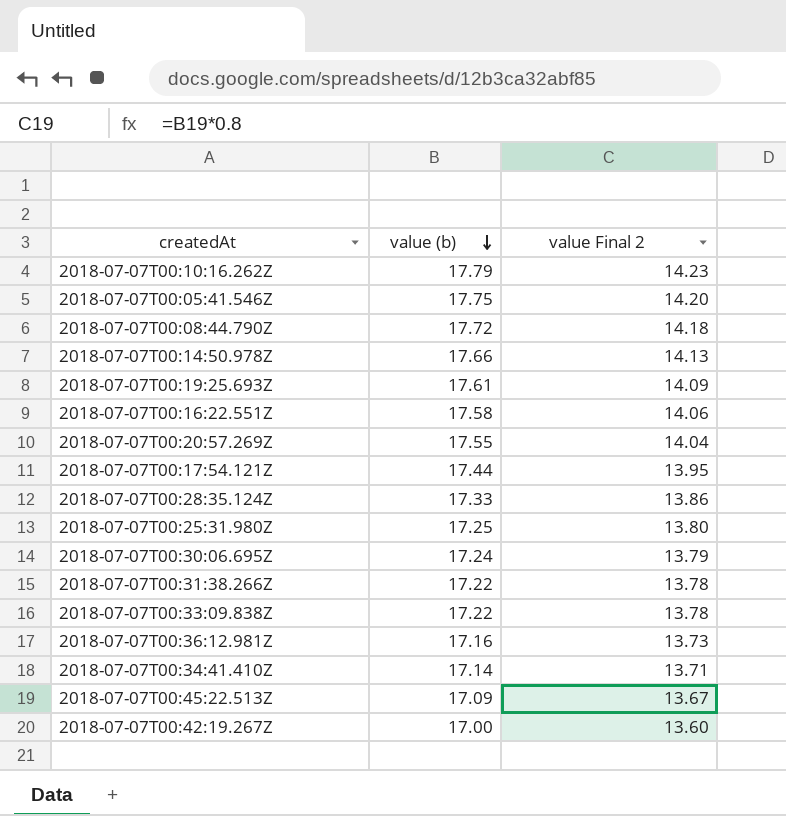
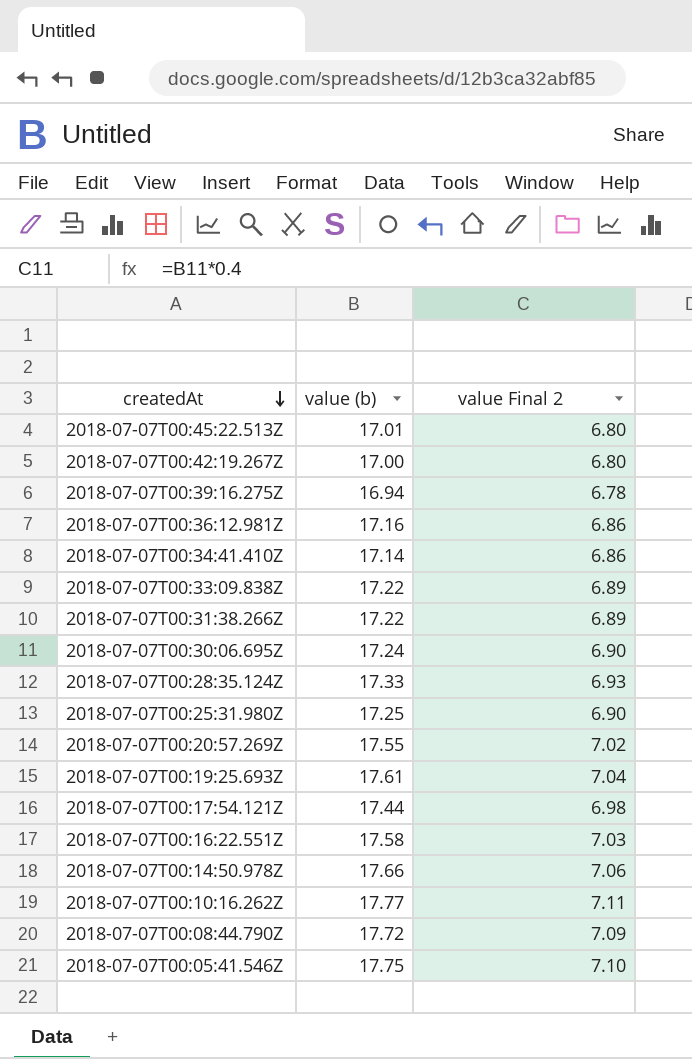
row order: value (b) descending -> createdAt descending
column value Final 2 | formula: [value (b)] * 0.8 -> [value (b)] * 0.4
2018-07-07T00:45:22.513Z | value (b): 17.09 -> 17.01
row 2018-07-07T00:39:16.275Z: none -> 16.94 | 6.78
2018-07-07T00:10:16.262Z | value (b): 17.79 -> 17.77

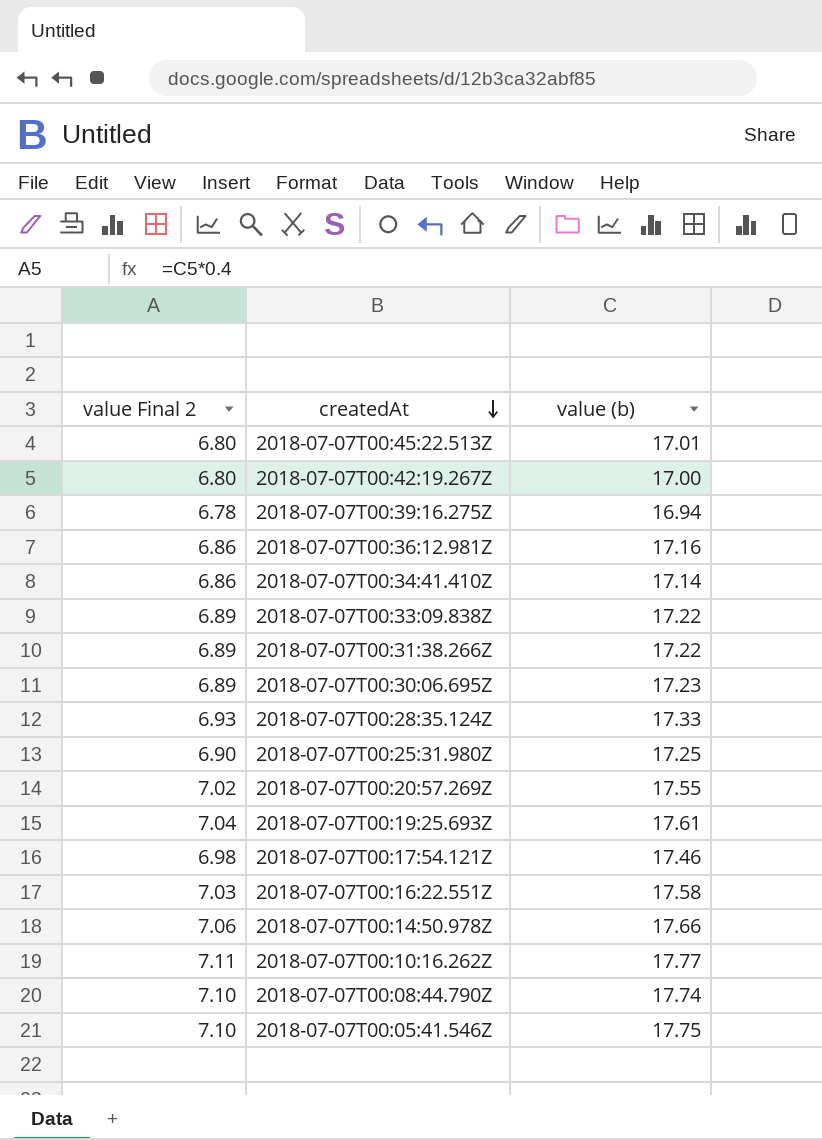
column value Final 2 | position: 3 -> 1
2018-07-07T00:30:06.695Z | value Final 2: 6.90 -> 6.89
2018-07-07T00:30:06.695Z | value (b): 17.24 -> 17.23
2018-07-07T00:17:54.121Z | value (b): 17.44 -> 17.46
2018-07-07T00:08:44.790Z | value Final 2: 7.09 -> 7.10
2018-07-07T00:08:44.790Z | value (b): 17.72 -> 17.74

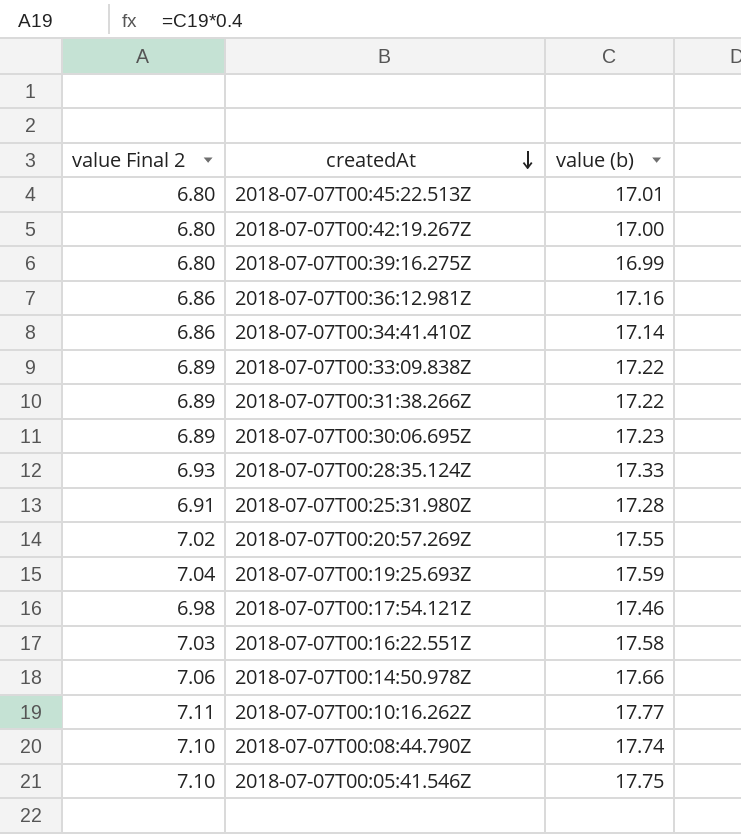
2018-07-07T00:39:16.275Z | value Final 2: 6.78 -> 6.80
2018-07-07T00:39:16.275Z | value (b): 16.94 -> 16.99
2018-07-07T00:25:31.980Z | value Final 2: 6.90 -> 6.91
2018-07-07T00:25:31.980Z | value (b): 17.25 -> 17.28
2018-07-07T00:19:25.693Z | value (b): 17.61 -> 17.59

